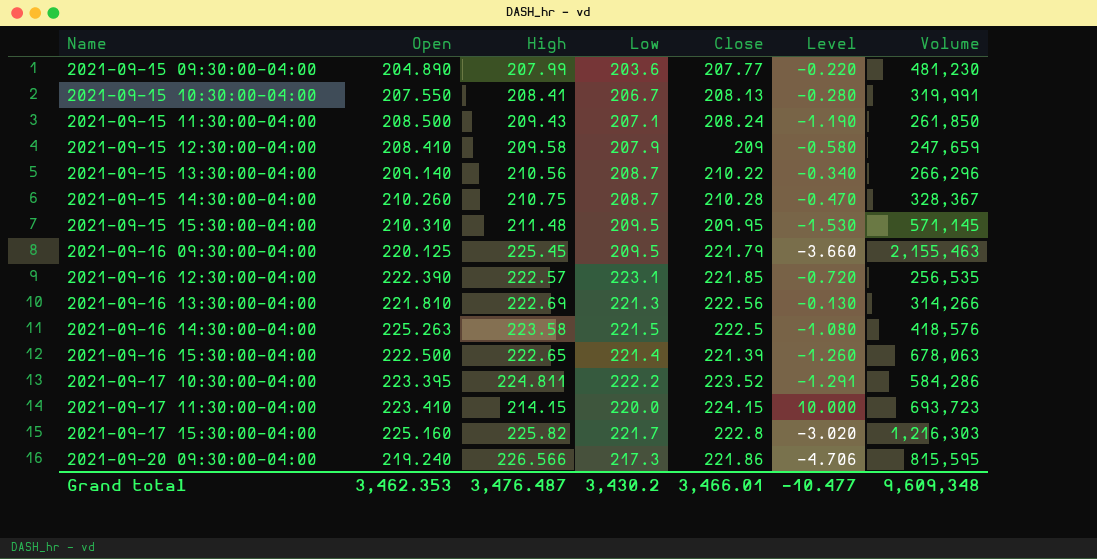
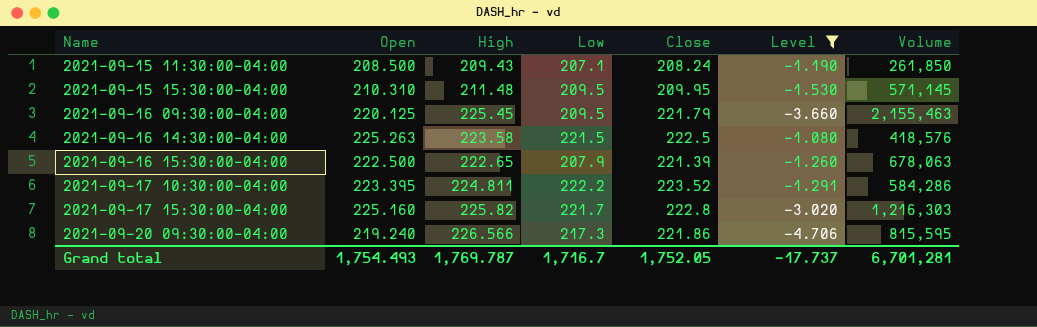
filter: none -> Level <= -1.080
2021-09-16 15:30:00-04:00 | Low: 221.4 -> 207.9
Grand total | Open: 3,462.353 -> 1,754.493
Grand total | High: 3,476.487 -> 1,769.787
Grand total | Low: 3,430.2 -> 1,716.7
Grand total | Close: 3,466.01 -> 1,752.05
Grand total | Level: -10.477 -> -17.737
Grand total | Volume: 9,609,348 -> 6,701,281

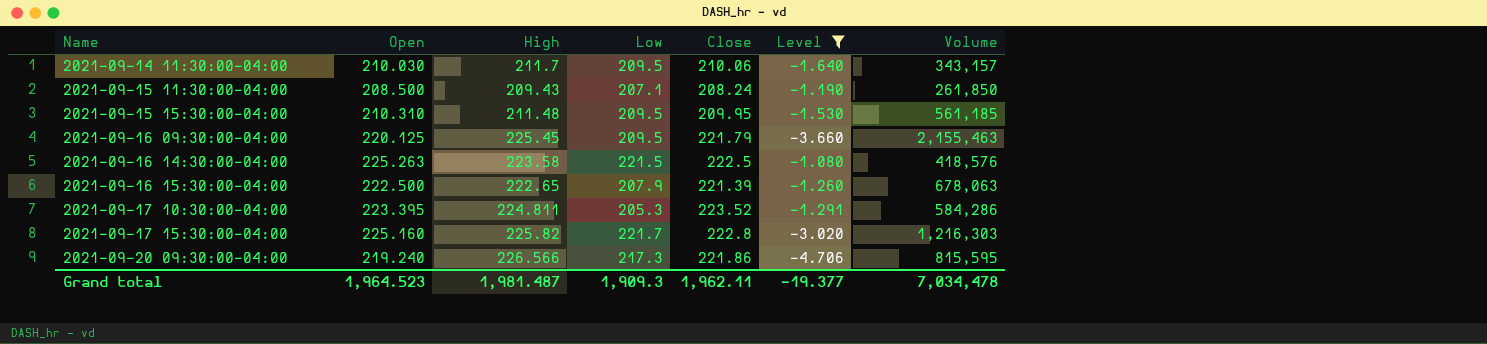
row 2021-09-14 11:30:00-04:00: none -> 210.030 | 211.7 | 209.5 | 210.06 | -1.640 | 343,157
2021-09-15 15:30:00-04:00 | Volume: 571,145 -> 561,185
2021-09-17 10:30:00-04:00 | Low: 222.2 -> 205.3
Grand total | Open: 1,754.493 -> 1,964.523
Grand total | High: 1,769.787 -> 1,981.487
Grand total | Low: 1,716.7 -> 1,909.3
Grand total | Close: 1,752.05 -> 1,962.11
Grand total | Level: -17.737 -> -19.377
Grand total | Volume: 6,701,281 -> 7,034,478

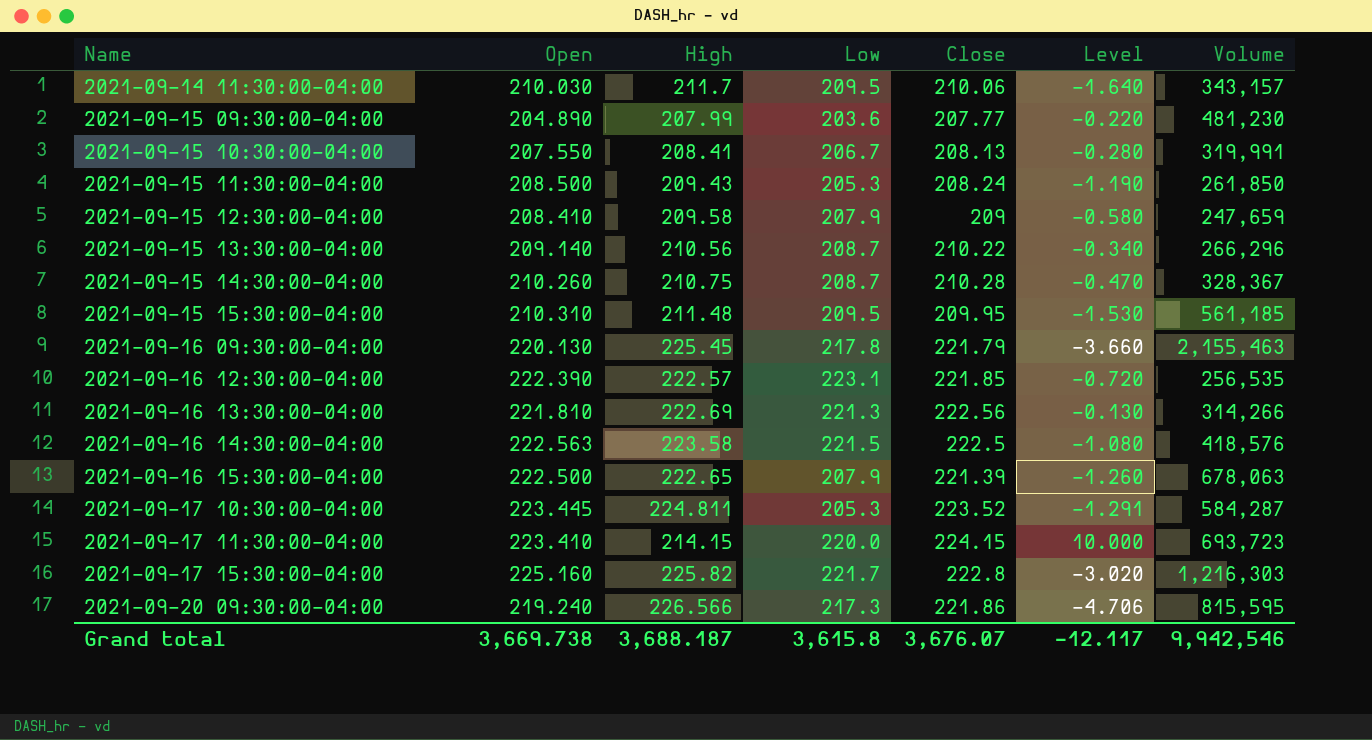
filter: Level <= -1.080 -> none
2021-09-15 11:30:00-04:00 | Low: 207.1 -> 205.3
2021-09-16 09:30:00-04:00 | Open: 220.125 -> 220.130
2021-09-16 09:30:00-04:00 | Low: 209.5 -> 217.8
2021-09-16 14:30:00-04:00 | Open: 225.263 -> 222.563
2021-09-17 10:30:00-04:00 | Open: 223.395 -> 223.445
2021-09-17 10:30:00-04:00 | Volume: 584,286 -> 584,287
Grand total | Open: 1,964.523 -> 3,669.738
Grand total | High: 1,981.487 -> 3,688.187
Grand total | Low: 1,909.3 -> 3,615.8
Grand total | Close: 1,962.11 -> 3,676.07
Grand total | Level: -19.377 -> -12.117
Grand total | Volume: 7,034,478 -> 9,942,546

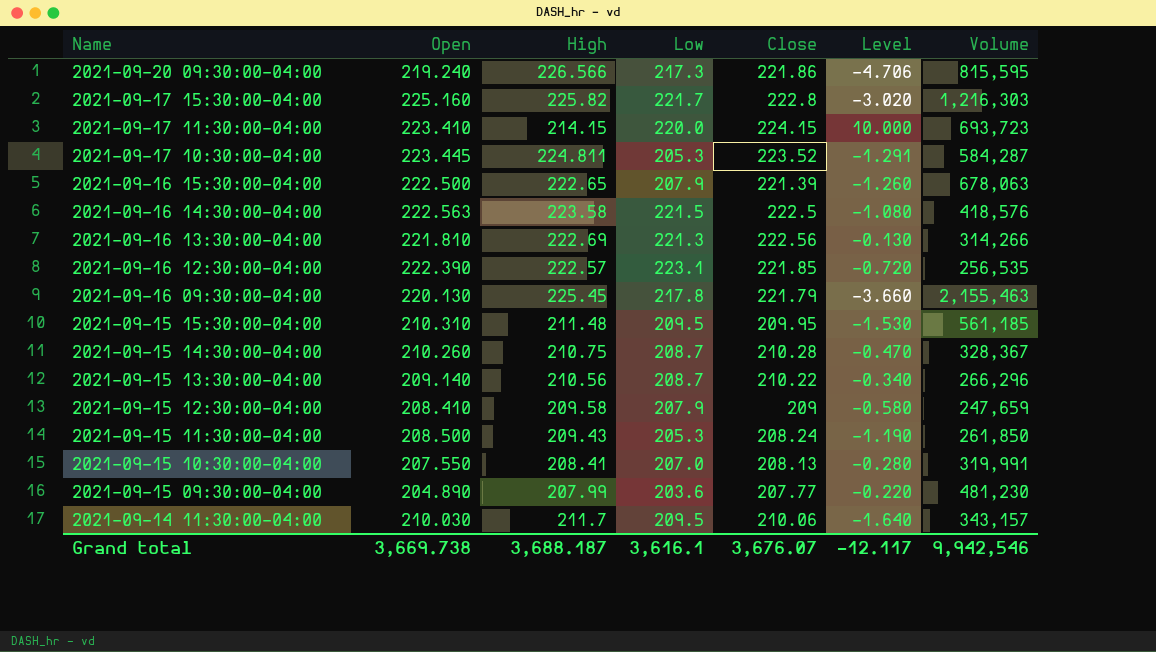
row order: Name ascending -> Name descending
2021-09-15 10:30:00-04:00 | Low: 206.7 -> 207.0
Grand total | Low: 3,615.8 -> 3,616.1

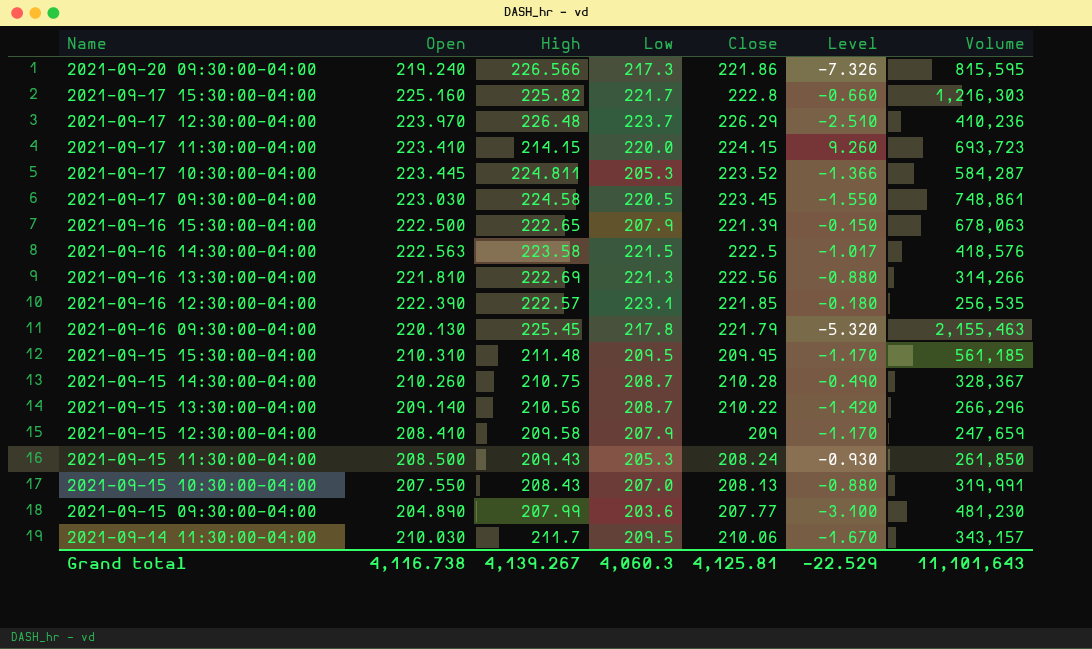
column Level | formula: [Close] - [High] -> [Open] - [High]
row 2021-09-17 12:30:00-04:00: none -> 223.970 | 226.48 | 223.7 | 226.29 | -2.510 | 410,236
row 2021-09-17 09:30:00-04:00: none -> 223.030 | 224.58 | 220.5 | 223.45 | -1.550 | 748,861
2021-09-15 10:30:00-04:00 | High: 208.41 -> 208.43
Grand total | Open: 3,669.738 -> 4,116.738
Grand total | High: 3,688.187 -> 4,139.267
Grand total | Low: 3,616.1 -> 4,060.3
Grand total | Close: 3,676.07 -> 4,125.81
Grand total | Level: -12.117 -> -22.529
Grand total | Volume: 9,942,546 -> 11,101,643

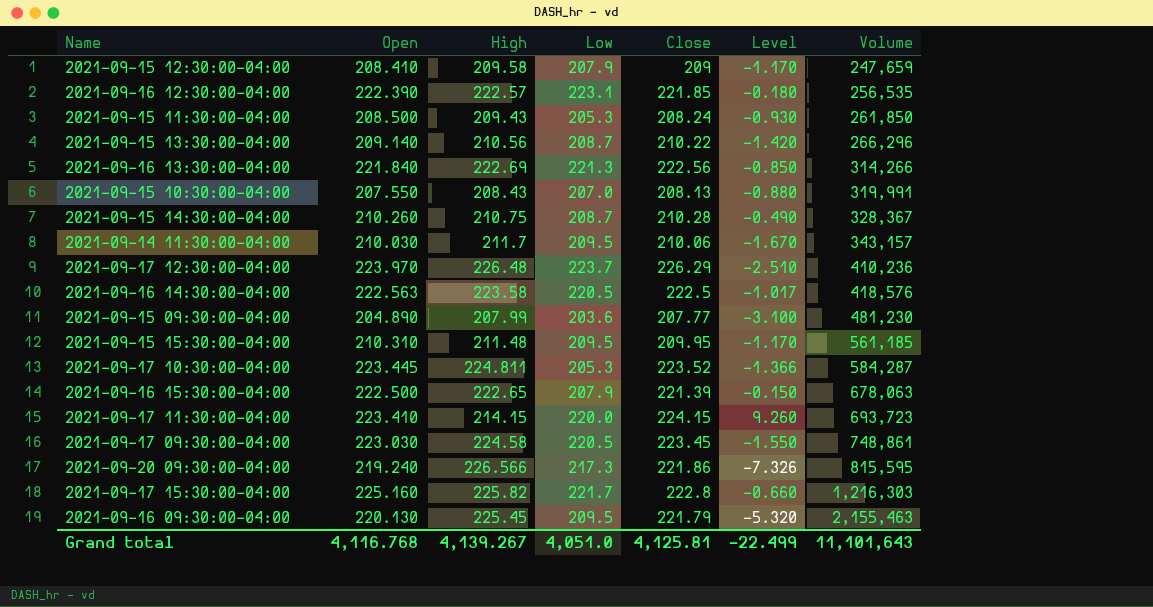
row order: Name descending -> Volume ascending
2021-09-16 13:30:00-04:00 | Open: 221.810 -> 221.840
2021-09-16 13:30:00-04:00 | Level: -0.880 -> -0.850
2021-09-16 14:30:00-04:00 | Low: 221.5 -> 220.5
2021-09-16 09:30:00-04:00 | Low: 217.8 -> 209.5
Grand total | Open: 4,116.738 -> 4,116.768
Grand total | Low: 4,060.3 -> 4,051.0
Grand total | Level: -22.529 -> -22.499

